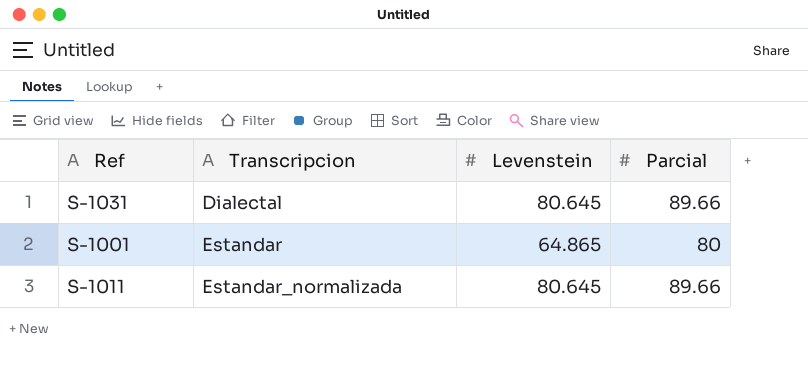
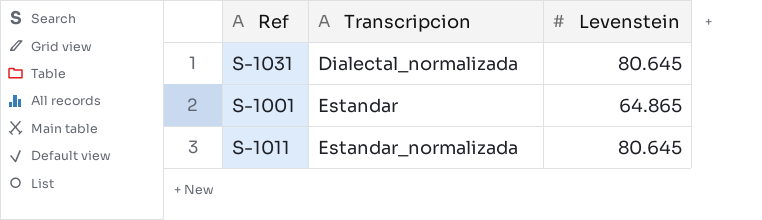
column Parcial | position: 4 -> none
S-1031 | Transcripcion: Dialectal -> Dialectal_normalizada

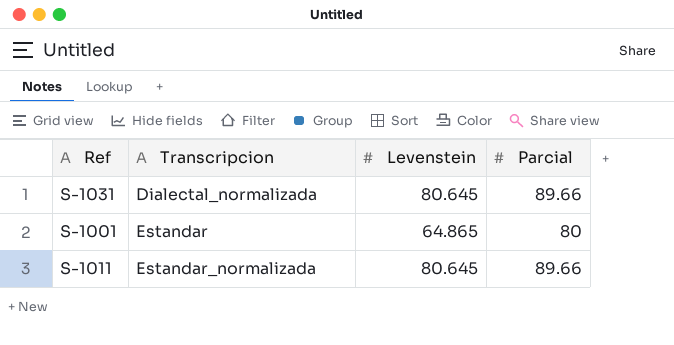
column Parcial | position: none -> 4

